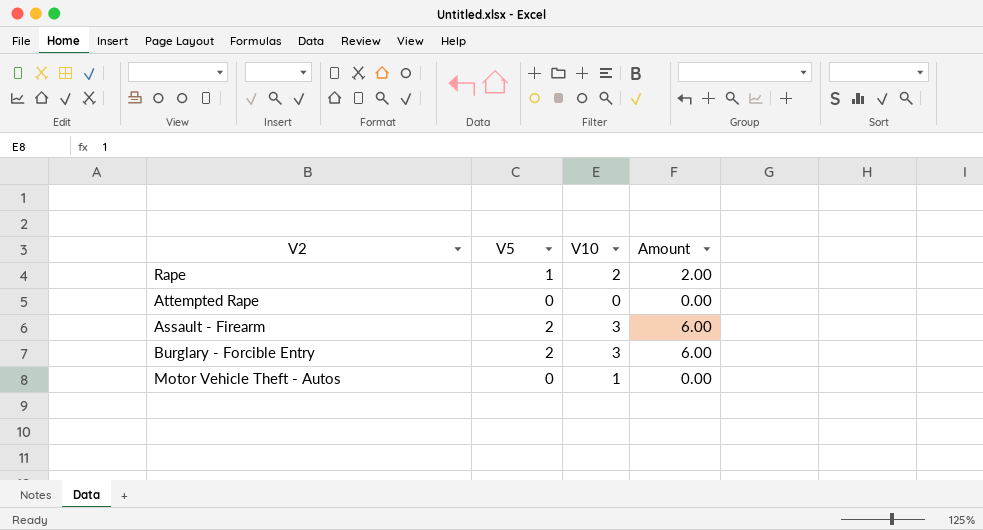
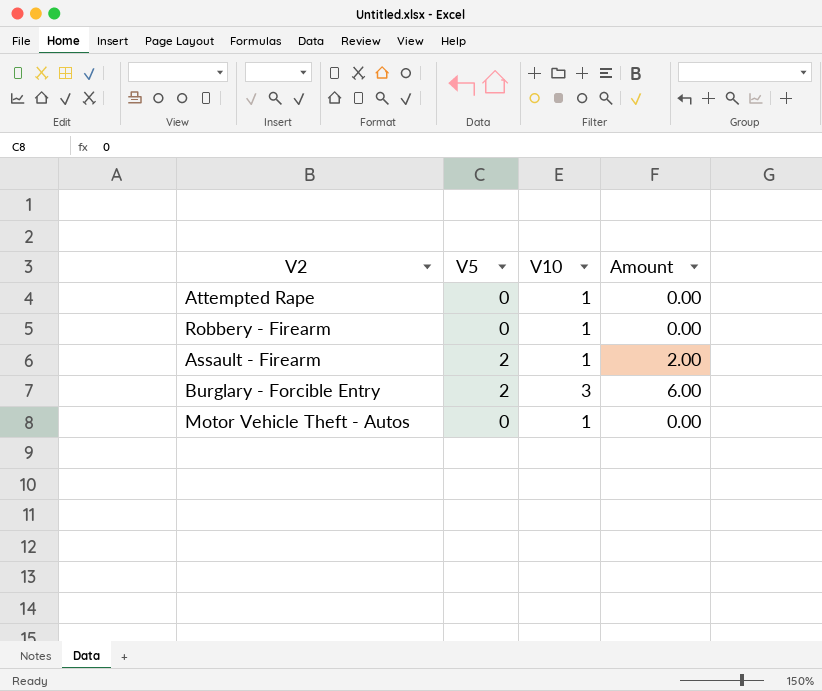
row Rape: 1 | 2 | 2.00 -> none
Attempted Rape | V10: 0 -> 1
row Robbery - Firearm: none -> 0 | 1 | 0.00
Assault - Firearm | V10: 3 -> 1
Assault - Firearm | Amount: 6.00 -> 2.00

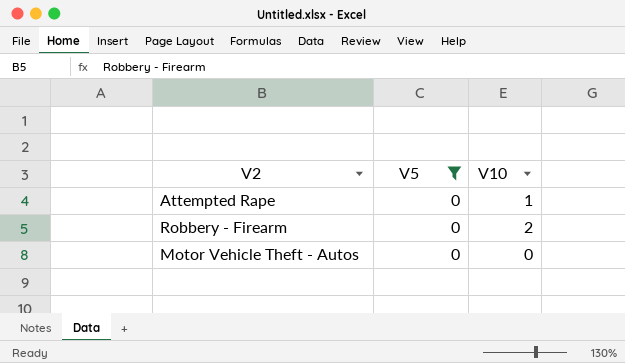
filter: none -> V5 = 0
column Amount | formula: [V5] * [V10] -> none
Robbery - Firearm | V10: 1 -> 2
Motor Vehicle Theft - Autos | V10: 1 -> 0

